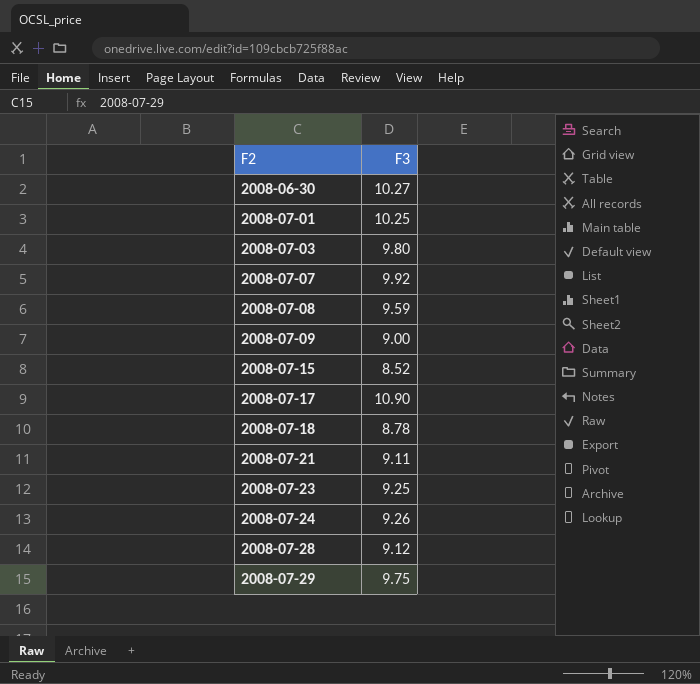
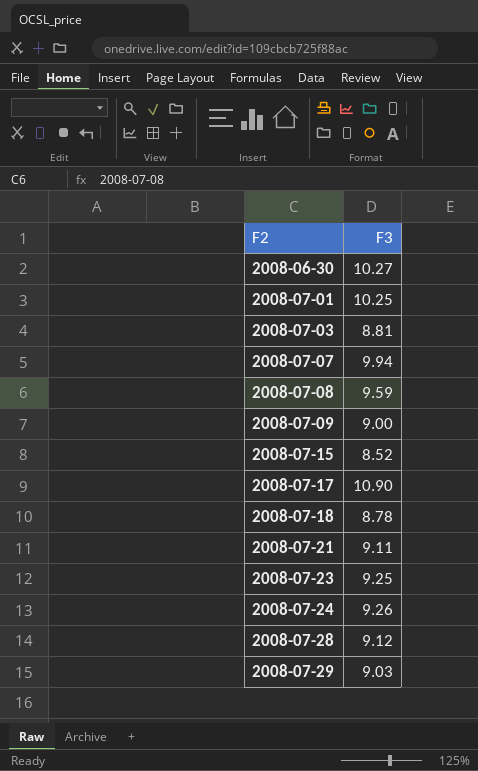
2008-07-03 | F3: 9.80 -> 8.81
2008-07-07 | F3: 9.92 -> 9.94
2008-07-29 | F3: 9.75 -> 9.03

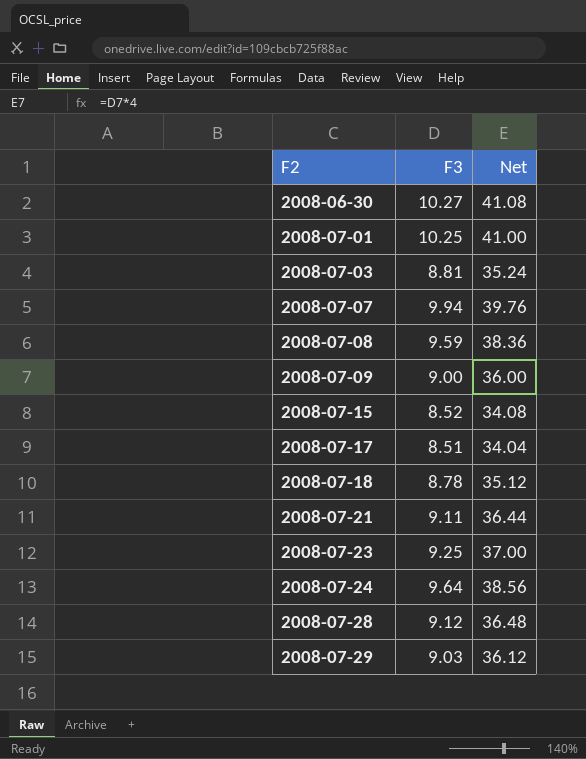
column Net | formula: none -> [F3] * 4
2008-07-17 | F3: 10.90 -> 8.51
2008-07-24 | F3: 9.26 -> 9.64

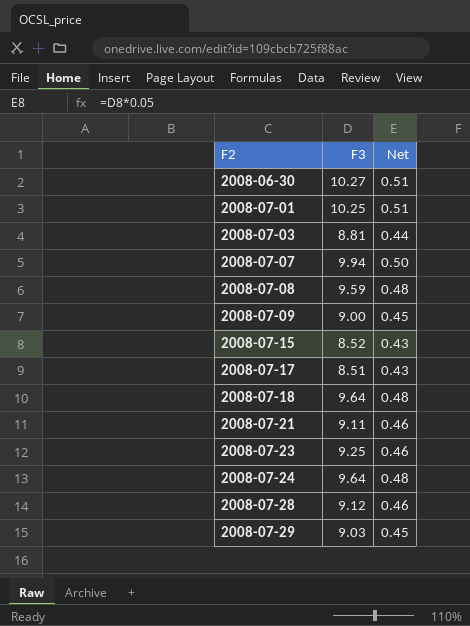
column Net | formula: [F3] * 4 -> [F3] * 0.05
2008-07-18 | F3: 8.78 -> 9.64

